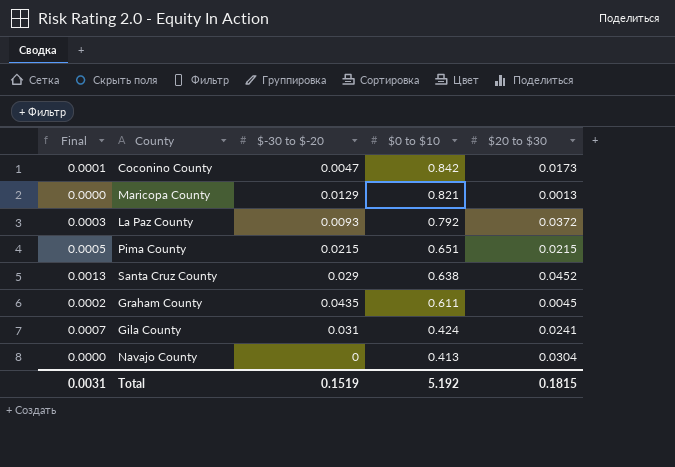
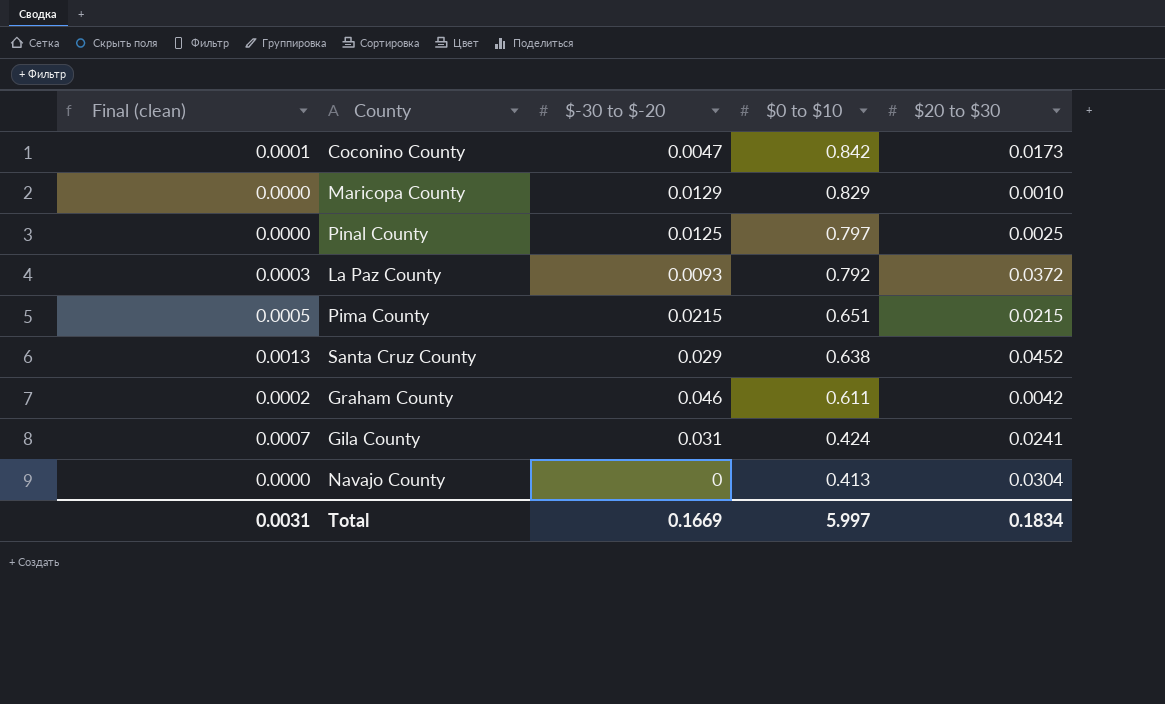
column name: Final -> Final (clean)
Maricopa County | $0 to $10: 0.821 -> 0.829
Maricopa County | $20 to $30: 0.0013 -> 0.0010
row Pinal County: none -> 0.0000 | 0.0125 | 0.797 | 0.0025
Graham County | $-30 to $-20: 0.0435 -> 0.046
Graham County | $20 to $30: 0.0045 -> 0.0042
Total | $-30 to $-20: 0.1519 -> 0.1669
Total | $0 to $10: 5.192 -> 5.997
Total | $20 to $30: 0.1815 -> 0.1834

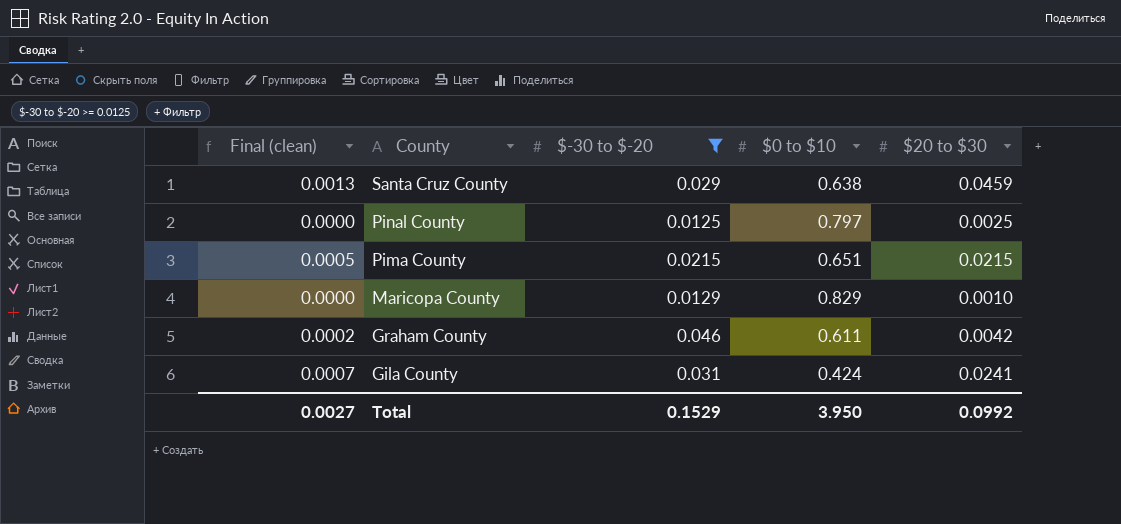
filter: none -> $-30 to $-20 >= 0.0125
row order: $0 to $10 descending -> County descending
Santa Cruz County | $20 to $30: 0.0452 -> 0.0459
Total | Final (clean): 0.0031 -> 0.0027
Total | $-30 to $-20: 0.1669 -> 0.1529
Total | $0 to $10: 5.997 -> 3.950
Total | $20 to $30: 0.1834 -> 0.0992

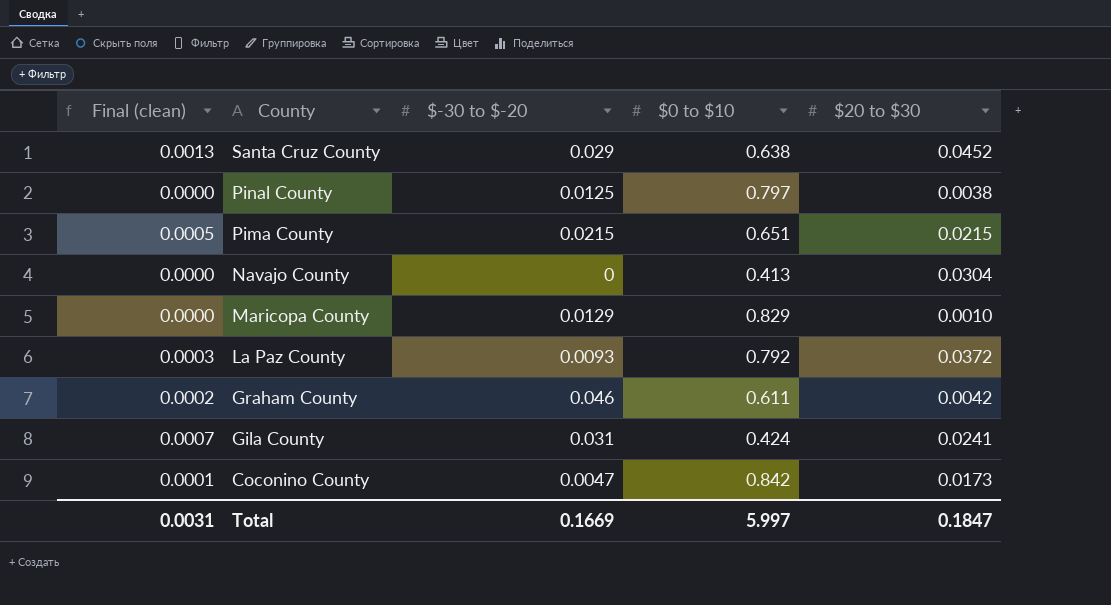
filter: $-30 to $-20 >= 0.0125 -> none
Santa Cruz County | $20 to $30: 0.0459 -> 0.0452
Pinal County | $20 to $30: 0.0025 -> 0.0038
Total | Final (clean): 0.0027 -> 0.0031
Total | $-30 to $-20: 0.1529 -> 0.1669
Total | $0 to $10: 3.950 -> 5.997
Total | $20 to $30: 0.0992 -> 0.1847

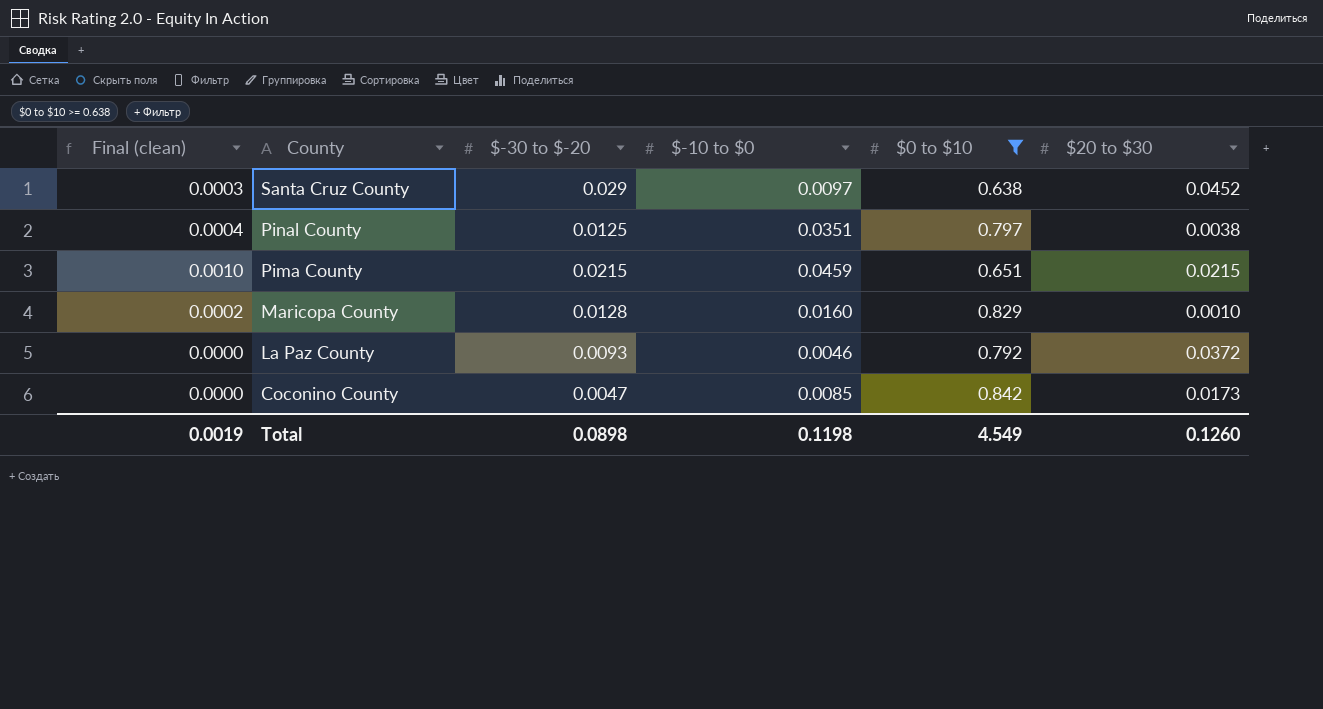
filter: none -> $0 to $10 >= 0.638
column Final (clean) | formula: [$-30 to $-20] * [$20 to $30] -> [$-30 to $-20] * [$-10 to $0]
column $-10 to $0 | position: none -> 4
Maricopa County | $-30 to $-20: 0.0129 -> 0.0128
Total | Final (clean): 0.0031 -> 0.0019
Total | $-30 to $-20: 0.1669 -> 0.0898
Total | $0 to $10: 5.997 -> 4.549
Total | $20 to $30: 0.1847 -> 0.1260

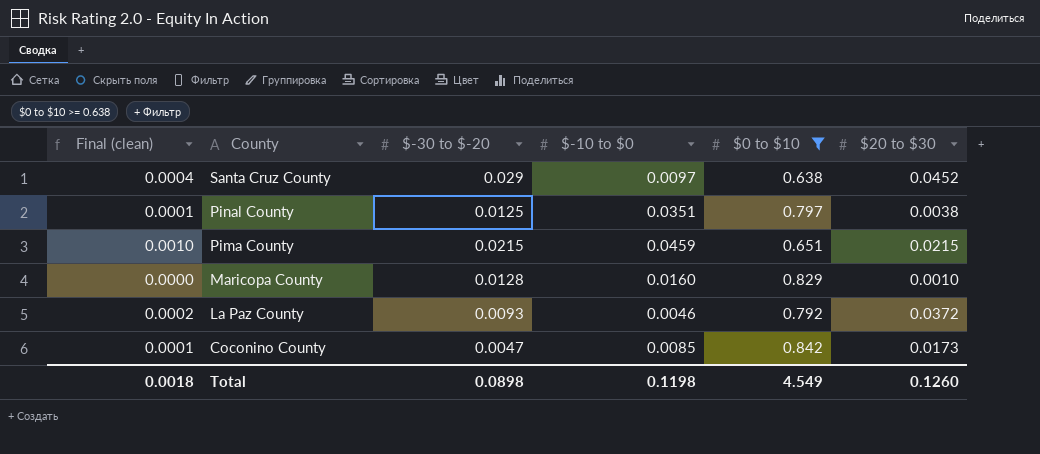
column Final (clean) | formula: [$-30 to $-20] * [$-10 to $0] -> [$-10 to $0] * [$20 to $30]
Total | Final (clean): 0.0019 -> 0.0018

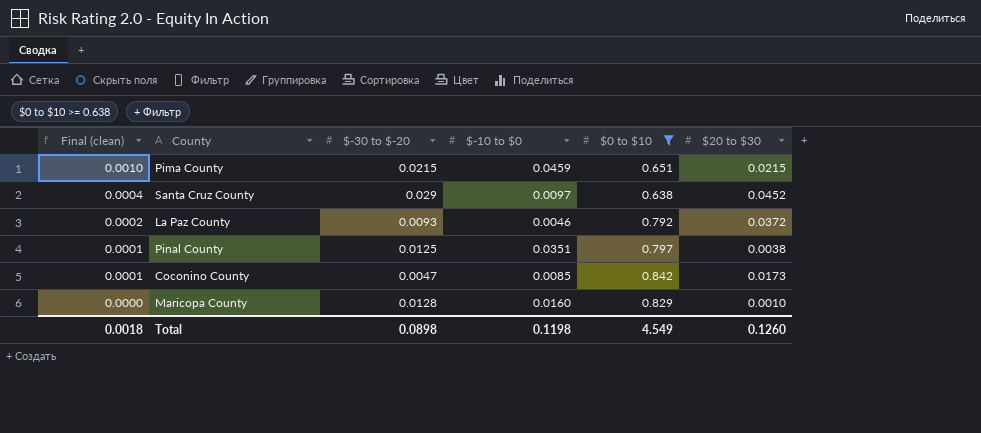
row order: County descending -> Final (clean) descending

